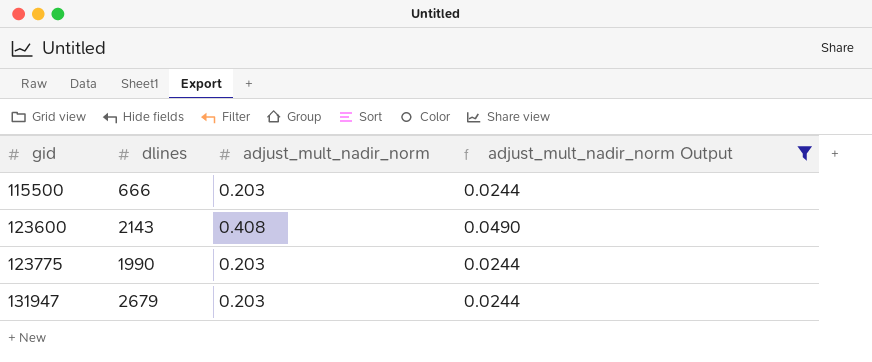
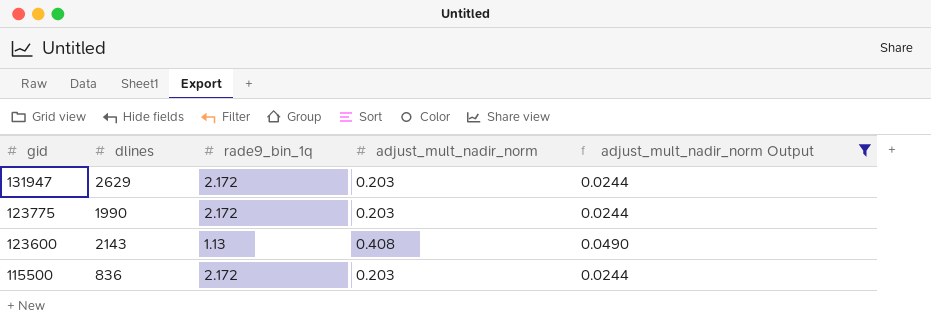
row order: gid ascending -> gid descending
column rade9_bin_1q | position: none -> 3
131947 | dlines: 2679 -> 2629
115500 | dlines: 666 -> 836

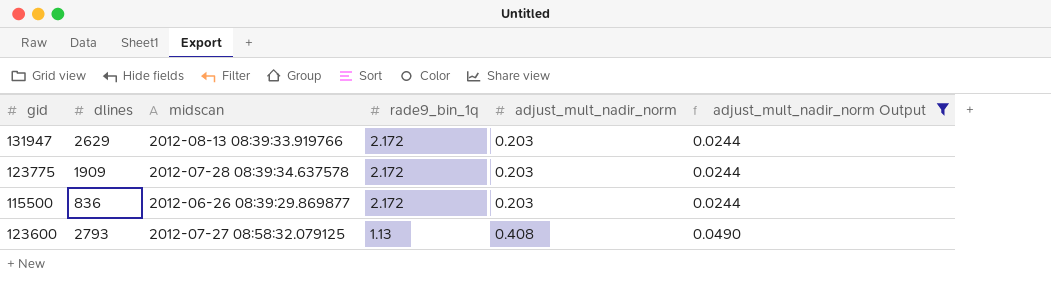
row order: gid descending -> rade9_bin_1q descending
column midscan | position: none -> 3
123775 | dlines: 1990 -> 1909
123600 | dlines: 2143 -> 2793

